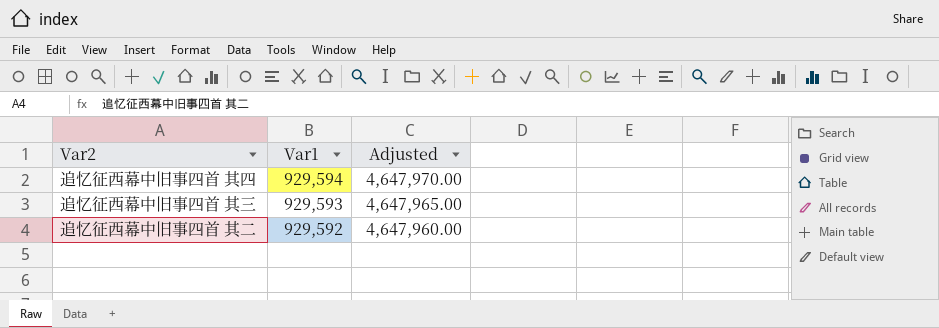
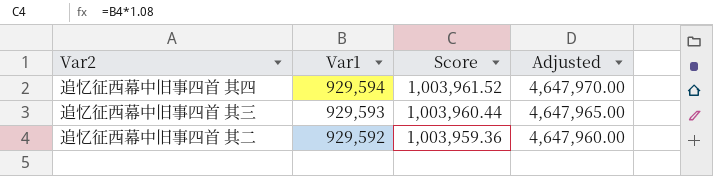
column Score | formula: none -> [Var1] * 1.08

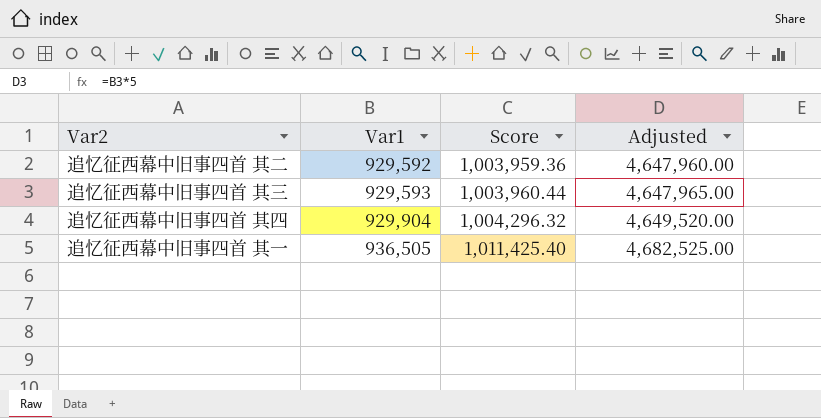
row order: Var1 descending -> Var1 ascending
追忆征西幕中旧事四首 其四 | Var1: 929,594 -> 929,904
追忆征西幕中旧事四首 其四 | Score: 1,003,961.52 -> 1,004,296.32
追忆征西幕中旧事四首 其四 | Adjusted: 4,647,970.00 -> 4,649,520.00
row 追忆征西幕中旧事四首 其一: none -> 936,505 | 1,011,425.40 | 4,682,525.00

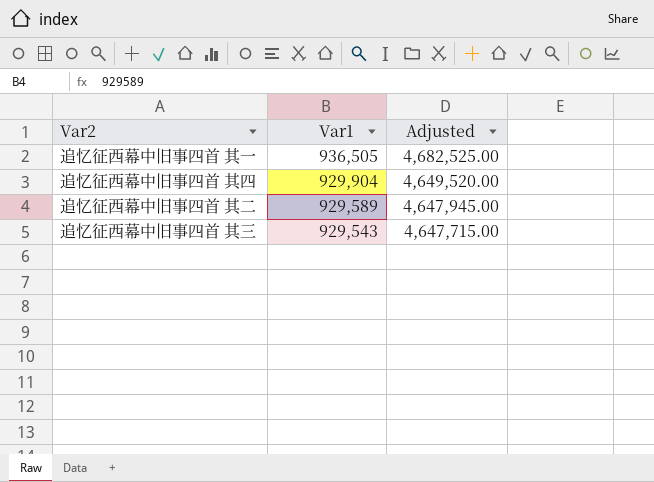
row order: Var1 ascending -> Var1 descending
column Score | formula: [Var1] * 1.08 -> none
追忆征西幕中旧事四首 其二 | Var1: 929,592 -> 929,589
追忆征西幕中旧事四首 其二 | Adjusted: 4,647,960.00 -> 4,647,945.00
追忆征西幕中旧事四首 其三 | Var1: 929,593 -> 929,543
追忆征西幕中旧事四首 其三 | Adjusted: 4,647,965.00 -> 4,647,715.00

